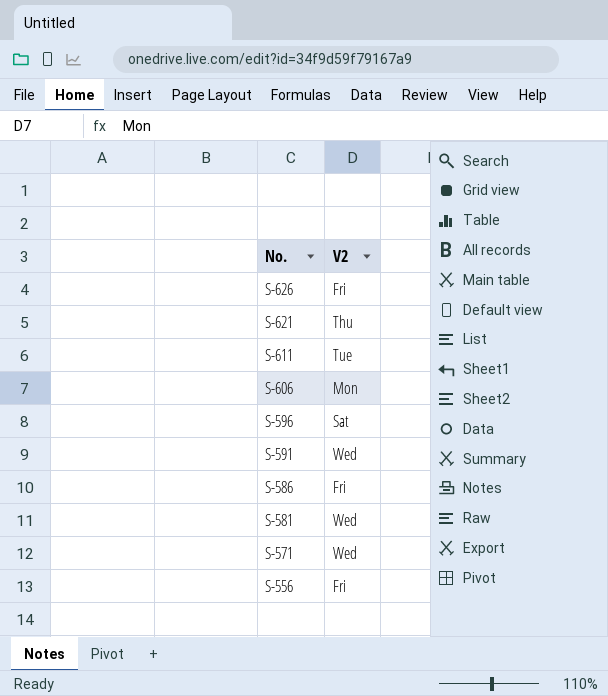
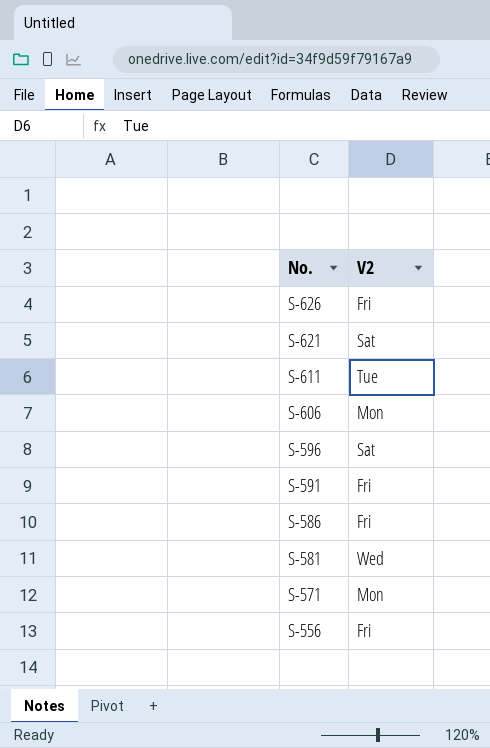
S-621 | V2: Thu -> Sat
S-591 | V2: Wed -> Fri
S-571 | V2: Wed -> Mon

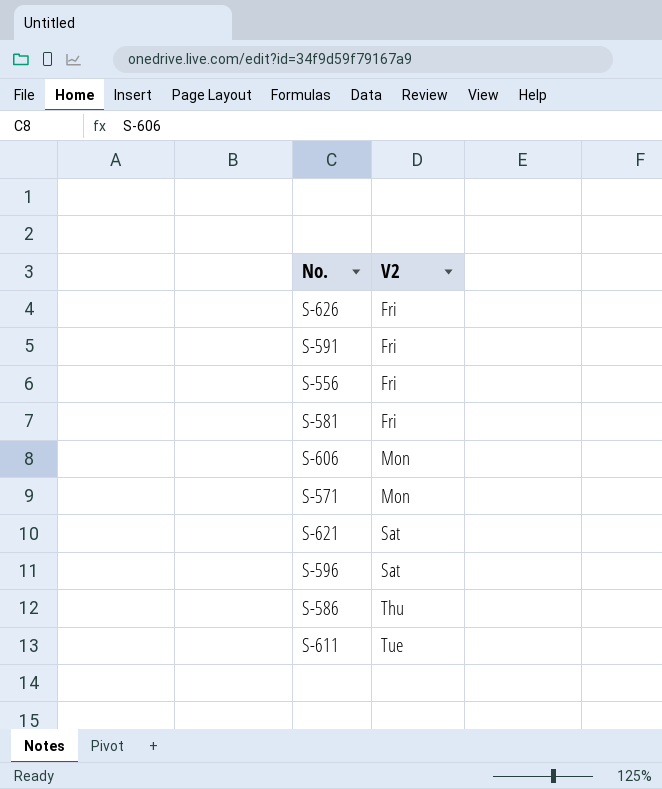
row order: No. descending -> V2 ascending
S-581 | V2: Wed -> Fri
S-586 | V2: Fri -> Thu

